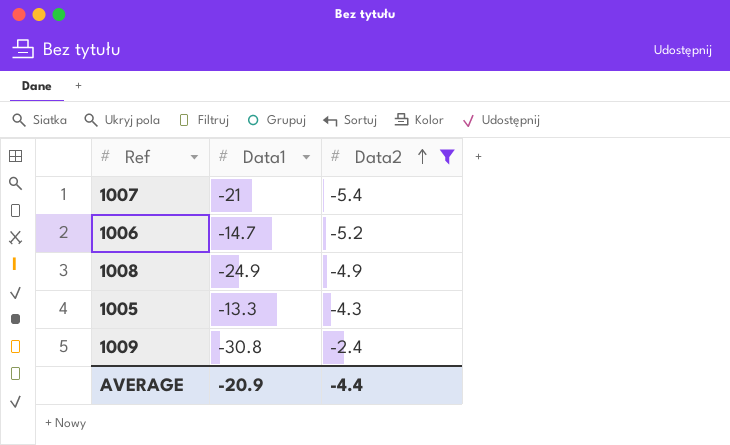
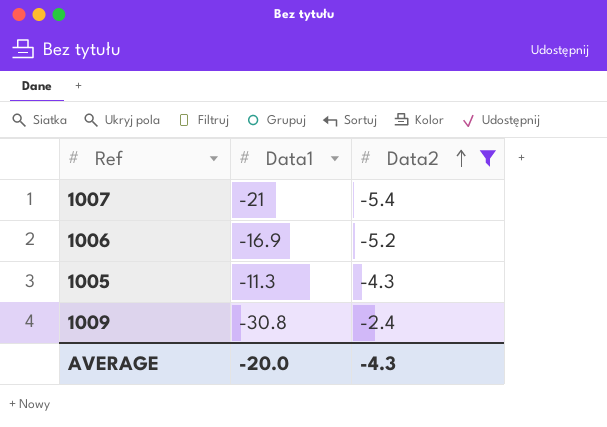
row 1008: -24.9 | -4.9 -> none
1006 | Data1: -14.7 -> -16.9
1005 | Data1: -13.3 -> -11.3
AVERAGE | Data1: -20.9 -> -20.0
AVERAGE | Data2: -4.4 -> -4.3

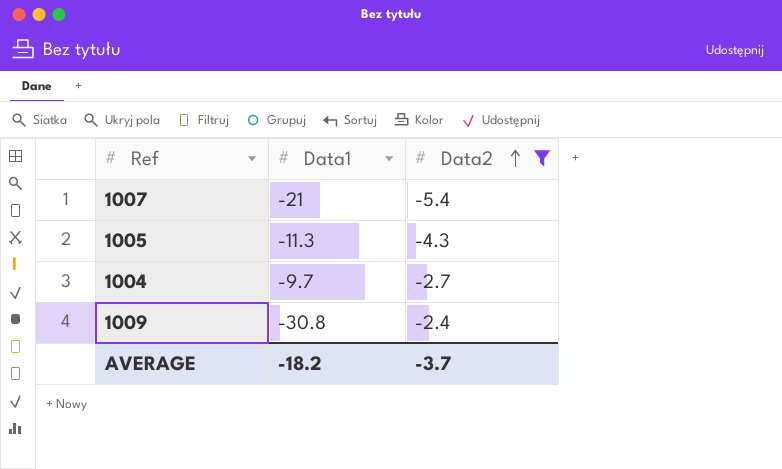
row 1006: -16.9 | -5.2 -> none
row 1004: none -> -9.7 | -2.7
AVERAGE | Data1: -20.0 -> -18.2
AVERAGE | Data2: -4.3 -> -3.7

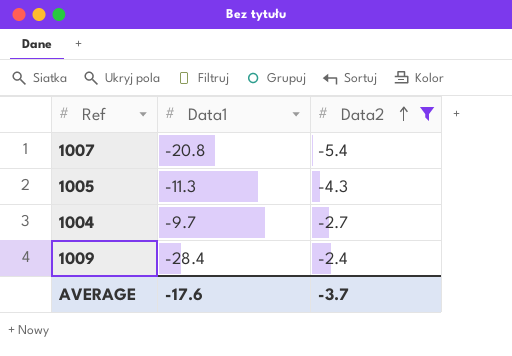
1007 | Data1: -21 -> -20.8
1009 | Data1: -30.8 -> -28.4
AVERAGE | Data1: -18.2 -> -17.6

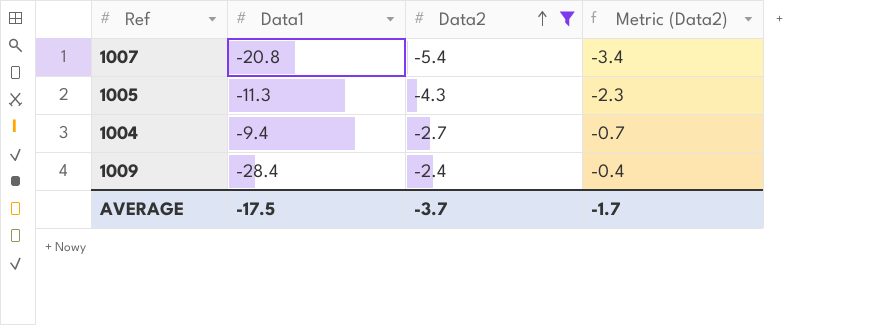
column Metric (Data2) | formula: none -> [Data2] + 2
1004 | Data1: -9.7 -> -9.4
AVERAGE | Data1: -17.6 -> -17.5

